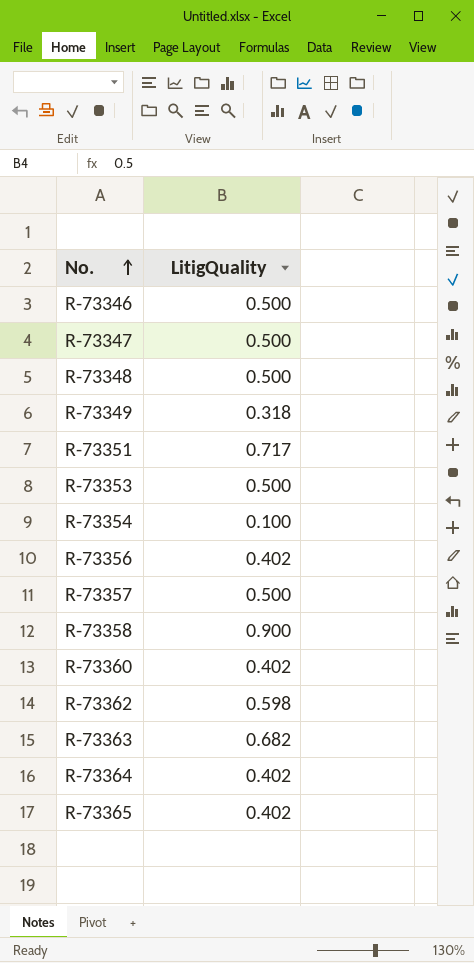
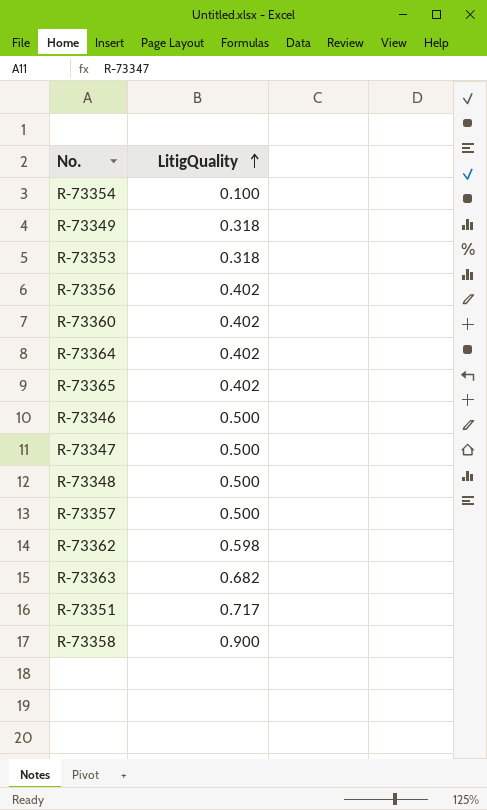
row order: No. ascending -> LitigQuality ascending
R-73353 | LitigQuality: 0.500 -> 0.318

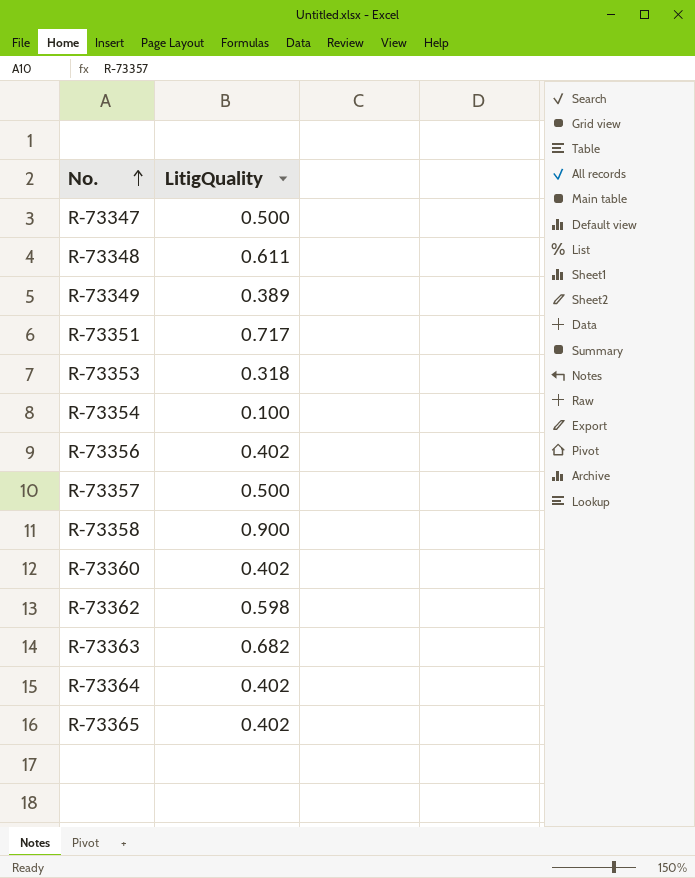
row order: LitigQuality ascending -> No. ascending
row R-73346: 0.500 -> none
R-73348 | LitigQuality: 0.500 -> 0.611
R-73349 | LitigQuality: 0.318 -> 0.389

